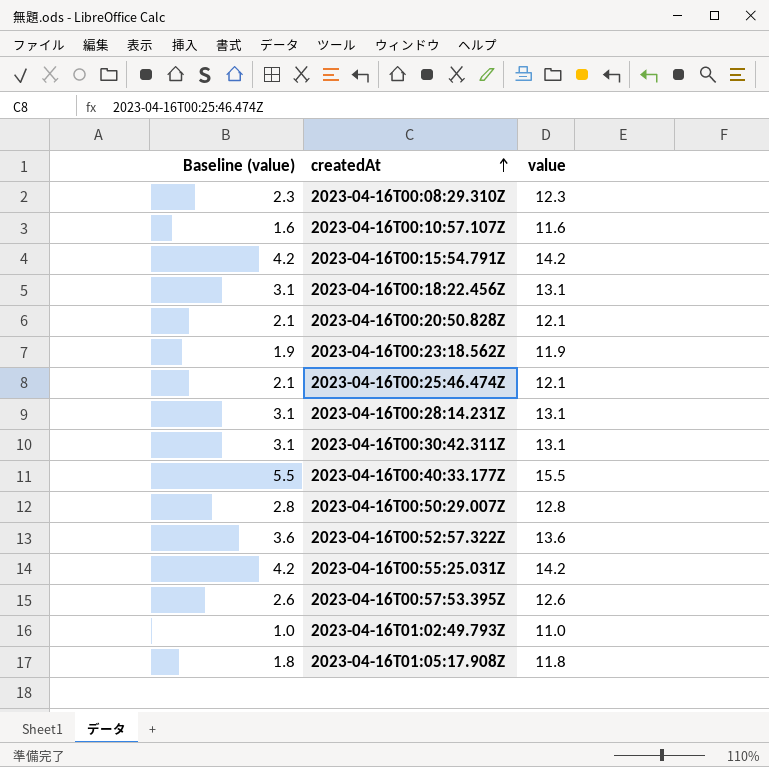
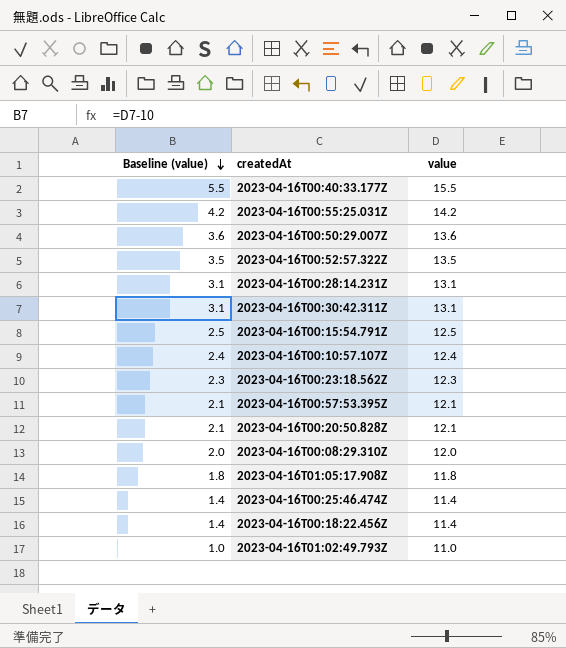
row order: createdAt ascending -> Baseline (value) descending
2023-04-16T00:50:29.007Z | Baseline (value): 2.8 -> 3.6
2023-04-16T00:50:29.007Z | value: 12.8 -> 13.6
2023-04-16T00:52:57.322Z | Baseline (value): 3.6 -> 3.5
2023-04-16T00:52:57.322Z | value: 13.6 -> 13.5
2023-04-16T00:15:54.791Z | Baseline (value): 4.2 -> 2.5
2023-04-16T00:15:54.791Z | value: 14.2 -> 12.5
2023-04-16T00:10:57.107Z | Baseline (value): 1.6 -> 2.4
2023-04-16T00:10:57.107Z | value: 11.6 -> 12.4
2023-04-16T00:23:18.562Z | Baseline (value): 1.9 -> 2.3
2023-04-16T00:23:18.562Z | value: 11.9 -> 12.3
2023-04-16T00:57:53.395Z | Baseline (value): 2.6 -> 2.1
2023-04-16T00:57:53.395Z | value: 12.6 -> 12.1
2023-04-16T00:08:29.310Z | Baseline (value): 2.3 -> 2.0
2023-04-16T00:08:29.310Z | value: 12.3 -> 12.0
2023-04-16T00:25:46.474Z | Baseline (value): 2.1 -> 1.4
2023-04-16T00:25:46.474Z | value: 12.1 -> 11.4
2023-04-16T00:18:22.456Z | Baseline (value): 3.1 -> 1.4
2023-04-16T00:18:22.456Z | value: 13.1 -> 11.4

